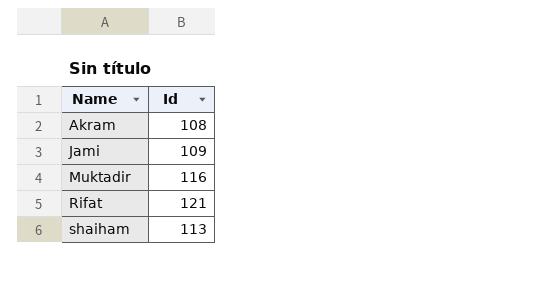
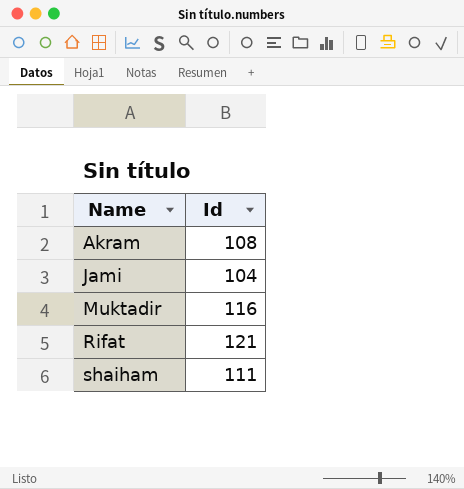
Jami | Id: 109 -> 104
shaiham | Id: 113 -> 111

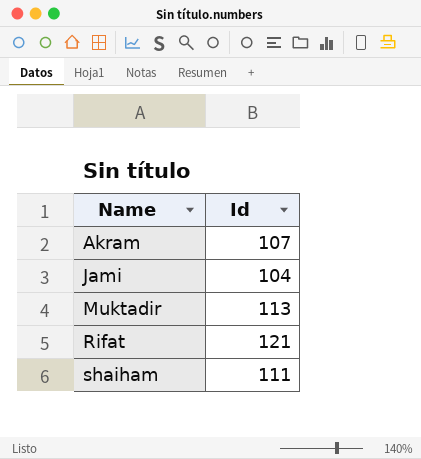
Akram | Id: 108 -> 107
Muktadir | Id: 116 -> 113

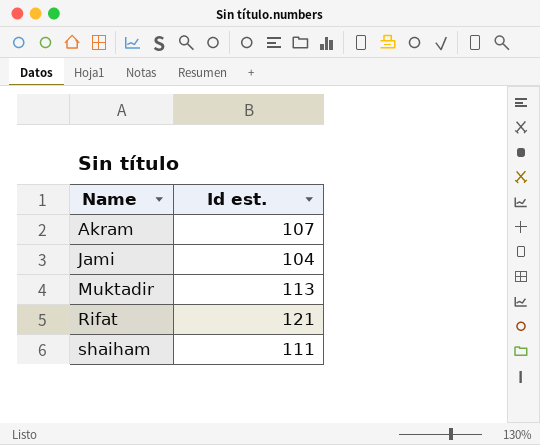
column name: Id -> Id est.

